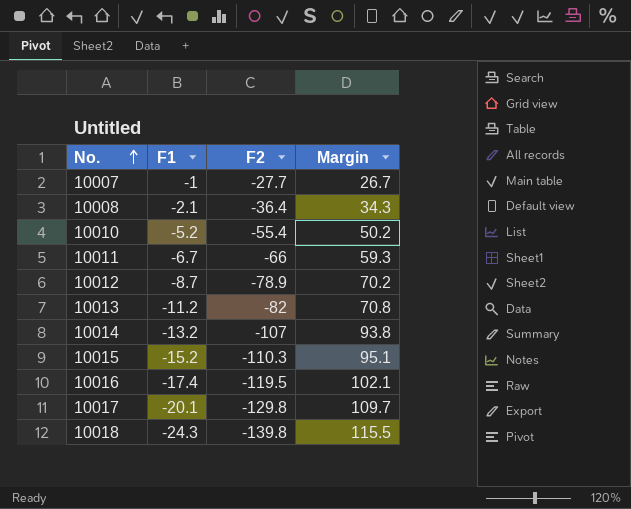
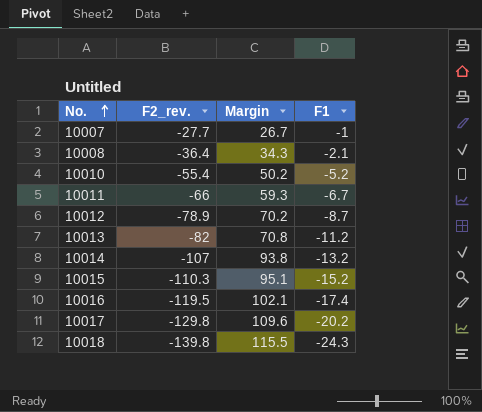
column name: F2 -> F2_rev.
column F1 | position: 2 -> 4
10017 | Margin: 109.7 -> 109.6
10017 | F1: -20.1 -> -20.2

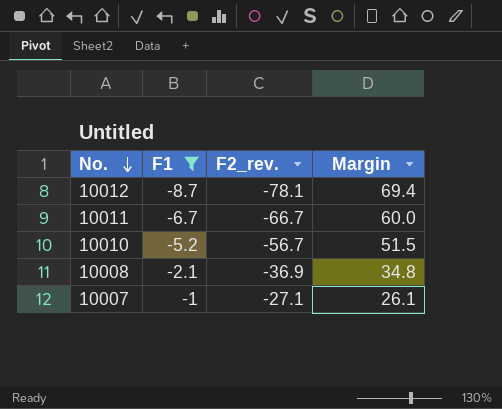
filter: none -> F1 >= -8.7
row order: No. ascending -> No. descending
column F1 | position: 4 -> 2
10012 | F2_rev.: -78.9 -> -78.1
10012 | Margin: 70.2 -> 69.4
10011 | F2_rev.: -66 -> -66.7
10011 | Margin: 59.3 -> 60.0
10010 | F2_rev.: -55.4 -> -56.7
10010 | Margin: 50.2 -> 51.5
10008 | F2_rev.: -36.4 -> -36.9
10008 | Margin: 34.3 -> 34.8
10007 | F2_rev.: -27.7 -> -27.1
10007 | Margin: 26.7 -> 26.1

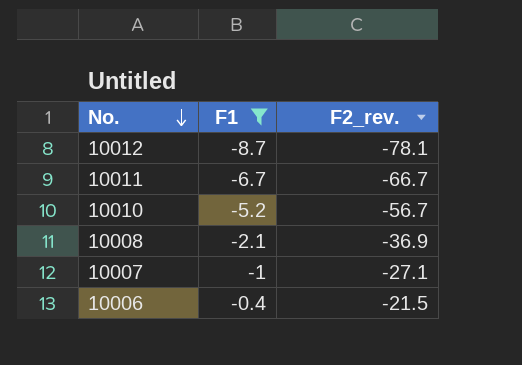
column Margin | formula: [F1] - [F2_rev.] -> none
row 10006: none -> -0.4 | -21.5

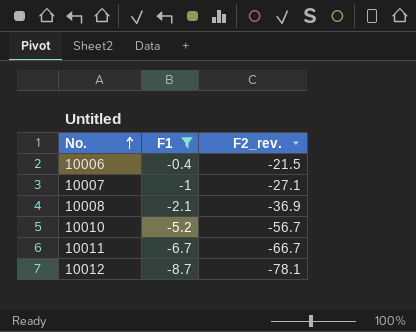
row order: No. descending -> No. ascending

